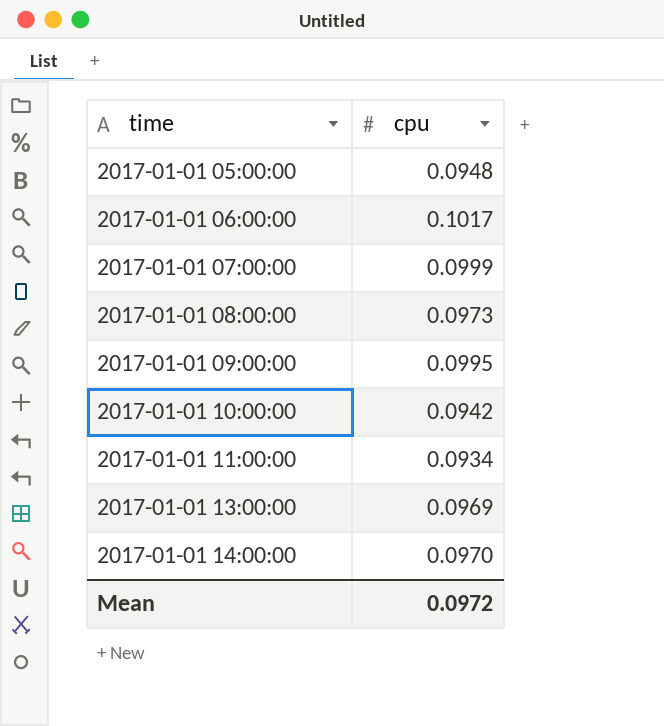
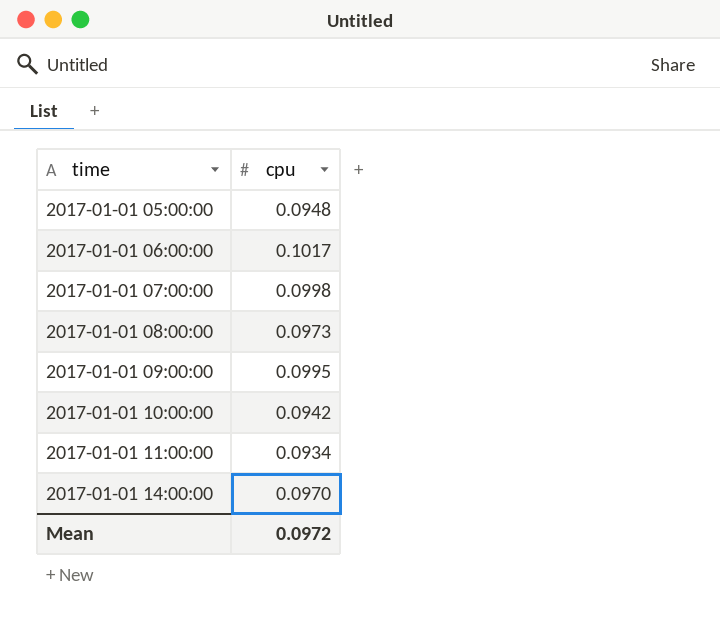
row 2017-01-01 13:00:00: 0.0969 -> none
2017-01-01 07:00:00 | cpu: 0.0999 -> 0.0998

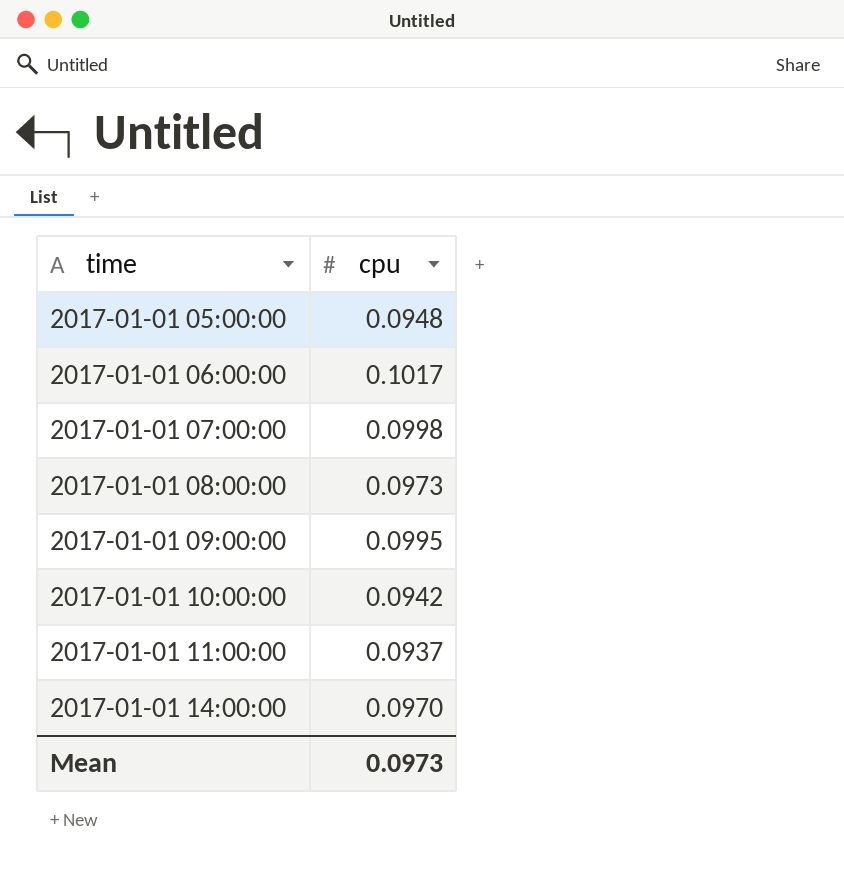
2017-01-01 11:00:00 | cpu: 0.0934 -> 0.0937
Mean | cpu: 0.0972 -> 0.0973

